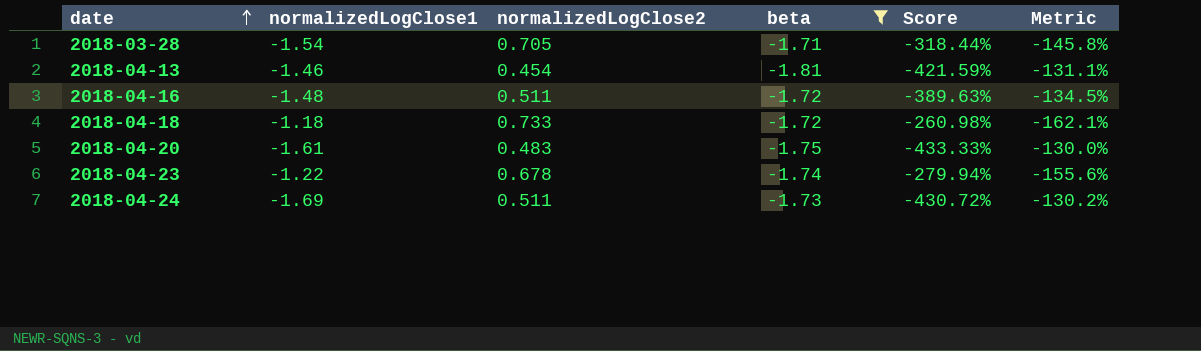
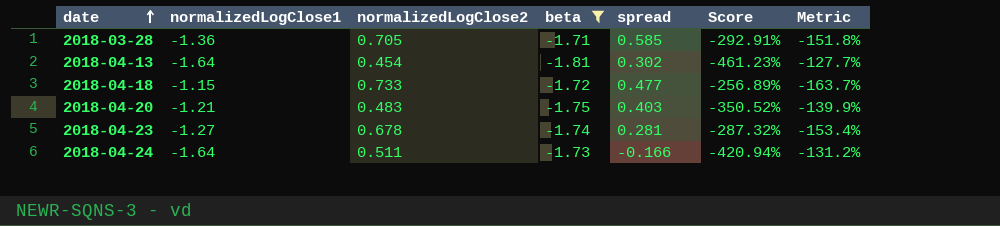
column spread | position: none -> 5
row 2018-04-16: -1.48 | 0.511 | -1.72 | -389.63% | -134.5% -> none
2018-03-28 | normalizedLogClose1: -1.54 -> -1.36
2018-03-28 | Score: -318.44% -> -292.91%
2018-03-28 | Metric: -145.8% -> -151.8%
2018-04-13 | normalizedLogClose1: -1.46 -> -1.64
2018-04-13 | Score: -421.59% -> -461.23%
2018-04-13 | Metric: -131.1% -> -127.7%
2018-04-18 | normalizedLogClose1: -1.18 -> -1.15
2018-04-18 | Score: -260.98% -> -256.89%
2018-04-18 | Metric: -162.1% -> -163.7%
2018-04-20 | normalizedLogClose1: -1.61 -> -1.21
2018-04-20 | Score: -433.33% -> -350.52%
2018-04-20 | Metric: -130.0% -> -139.9%
2018-04-23 | normalizedLogClose1: -1.22 -> -1.27
2018-04-23 | Score: -279.94% -> -287.32%
2018-04-23 | Metric: -155.6% -> -153.4%
2018-04-24 | normalizedLogClose1: -1.69 -> -1.64
2018-04-24 | Score: -430.72% -> -420.94%
2018-04-24 | Metric: -130.2% -> -131.2%

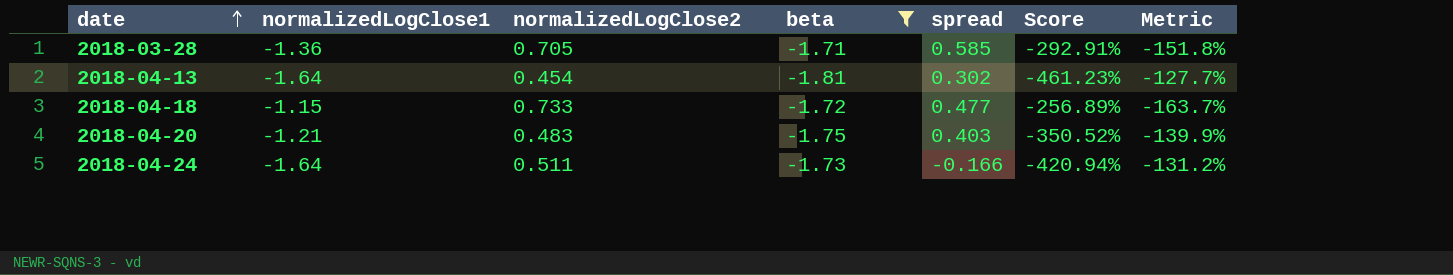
row 2018-04-23: -1.27 | 0.678 | -1.74 | 0.281 | -287.32% | -153.4% -> none

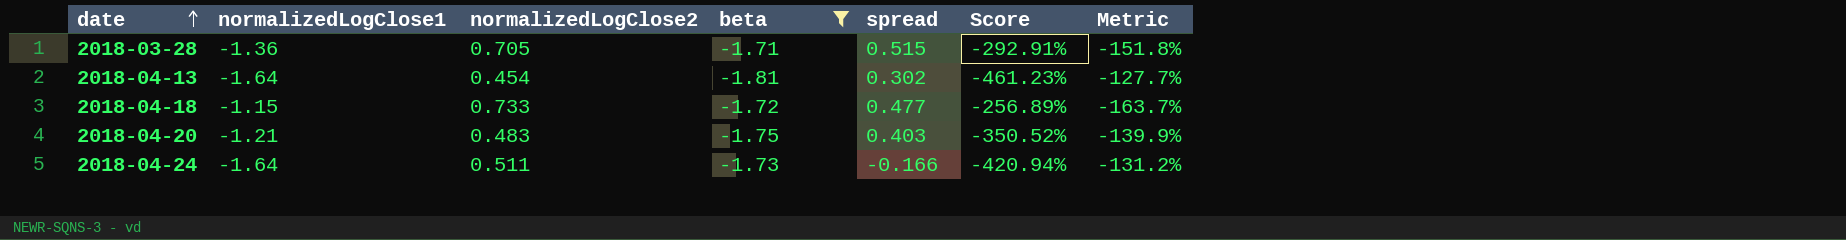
2018-03-28 | spread: 0.585 -> 0.515

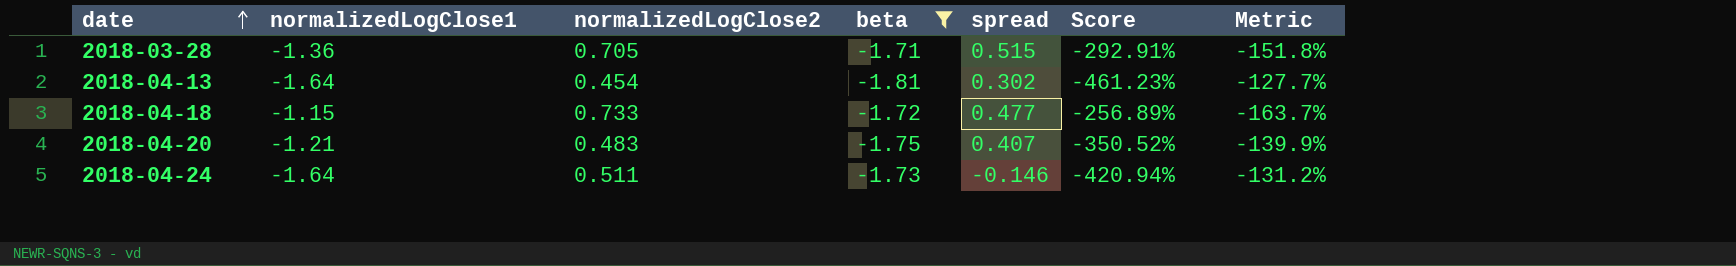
2018-04-20 | spread: 0.403 -> 0.407
2018-04-24 | spread: -0.166 -> -0.146

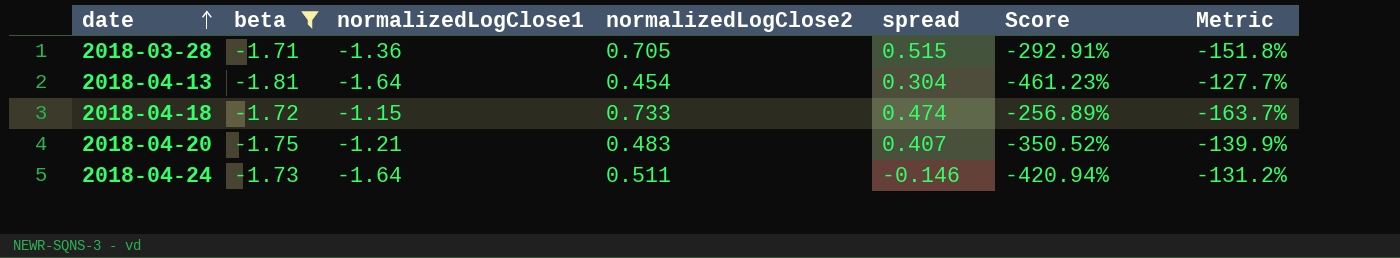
column beta | position: 4 -> 2
2018-04-13 | spread: 0.302 -> 0.304
2018-04-18 | spread: 0.477 -> 0.474

